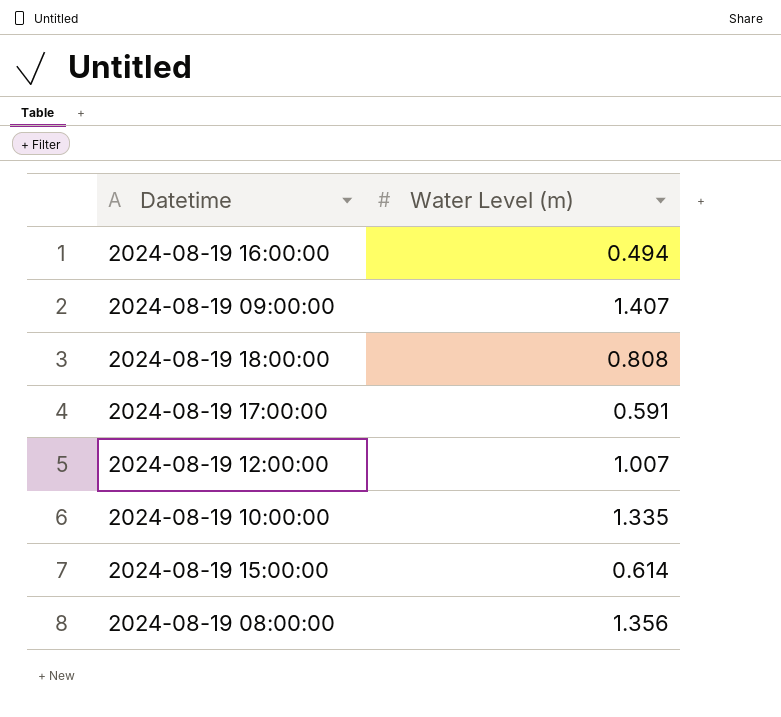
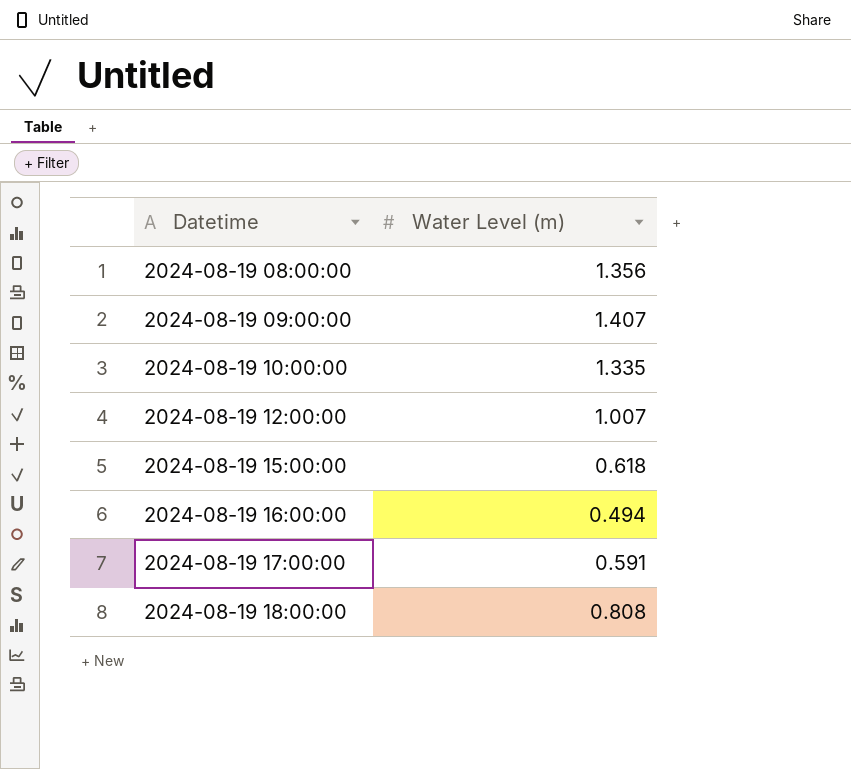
row order: none -> Datetime ascending
2024-08-19 15:00:00 | Water Level (m): 0.614 -> 0.618

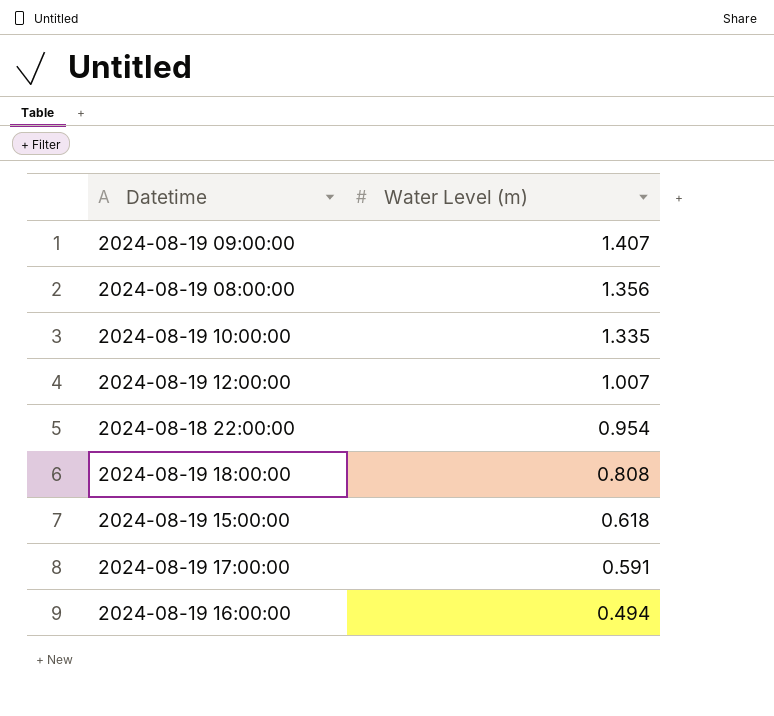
row order: Datetime ascending -> Water Level (m) descending
row 2024-08-18 22:00:00: none -> 0.954

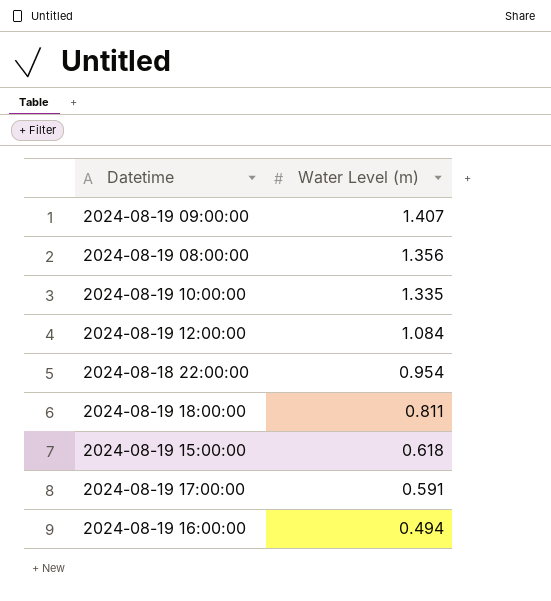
2024-08-19 12:00:00 | Water Level (m): 1.007 -> 1.084
2024-08-19 18:00:00 | Water Level (m): 0.808 -> 0.811

